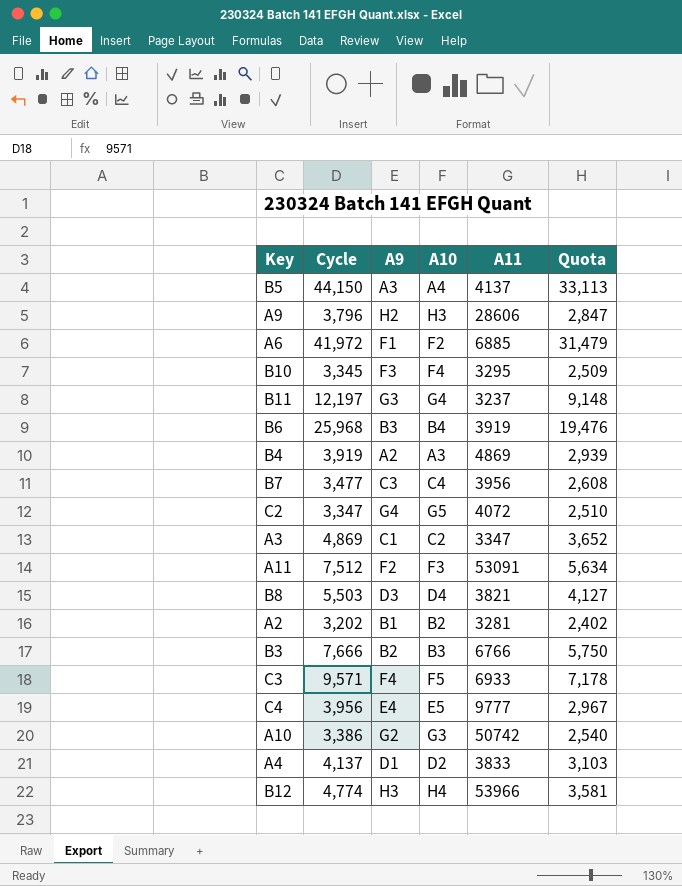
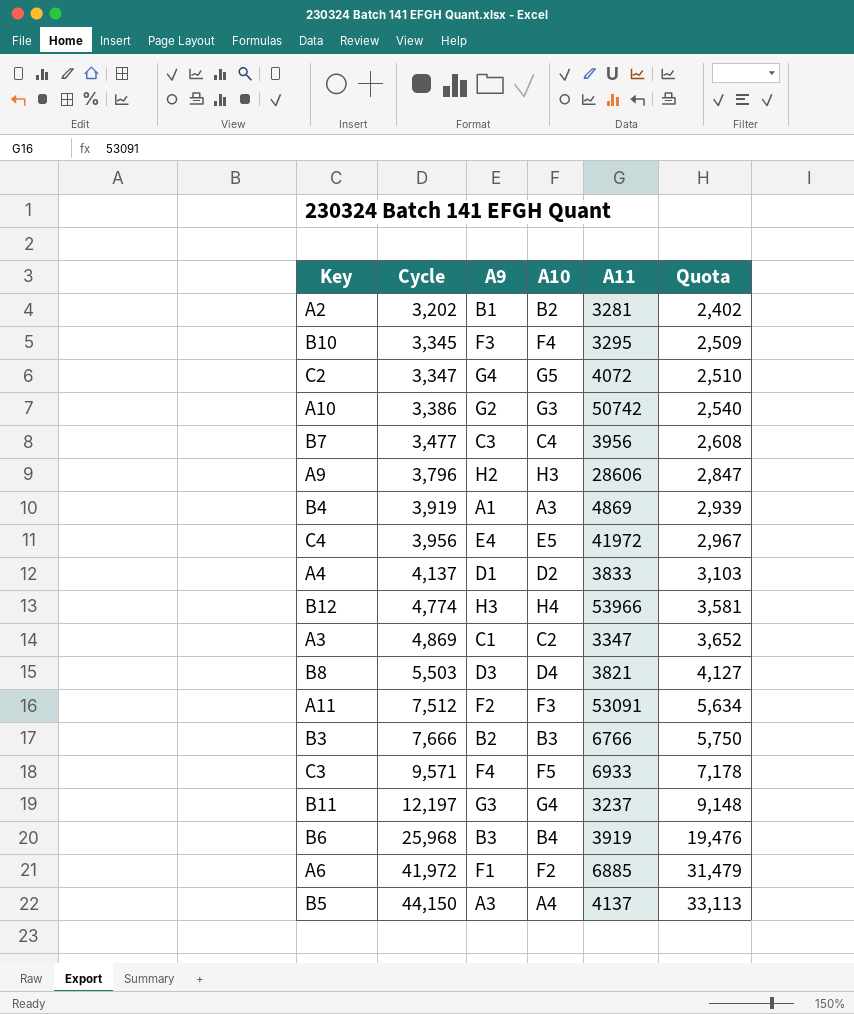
row order: none -> Cycle ascending
B4 | A9: A2 -> A1
C4 | A11: 9777 -> 41972

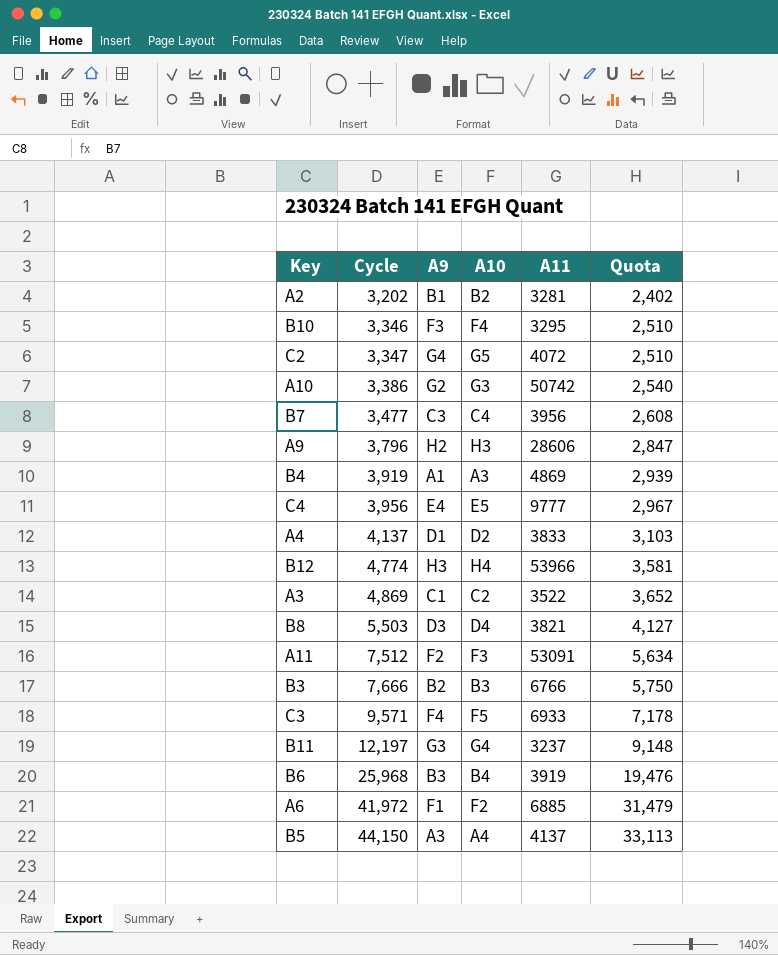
B10 | Cycle: 3,345 -> 3,346
B10 | Quota: 2,509 -> 2,510
C4 | A11: 41972 -> 9777
A3 | A11: 3347 -> 3522

